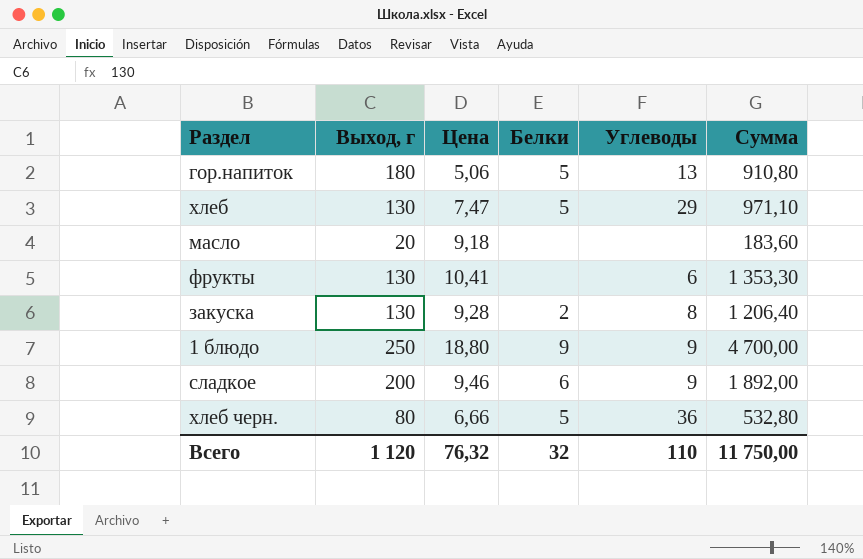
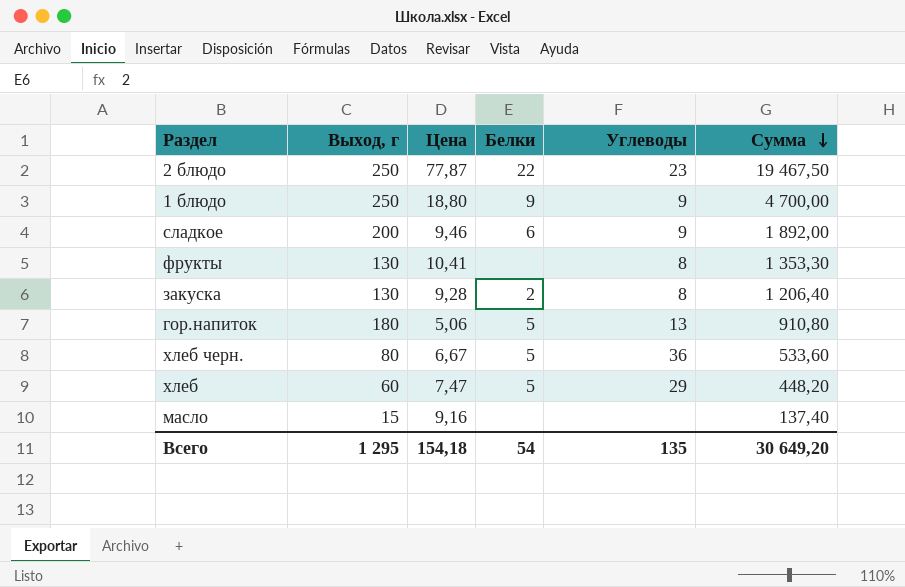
row order: none -> Сумма descending
row 2 блюдо: none -> 250 | 77,87 | 22 | 23 | 19 467,50
фрукты | Углеводы: 6 -> 8
хлеб черн. | Цена: 6,66 -> 6,67
хлеб черн. | Сумма: 532,80 -> 533,60
хлеб | Выход, г: 130 -> 60
хлеб | Сумма: 971,10 -> 448,20
масло | Выход, г: 20 -> 15
масло | Цена: 9,18 -> 9,16
масло | Сумма: 183,60 -> 137,40
Всего | Выход, г: 1 120 -> 1 295
Всего | Цена: 76,32 -> 154,18
Всего | Белки: 32 -> 54
Всего | Углеводы: 110 -> 135
Всего | Сумма: 11 750,00 -> 30 649,20

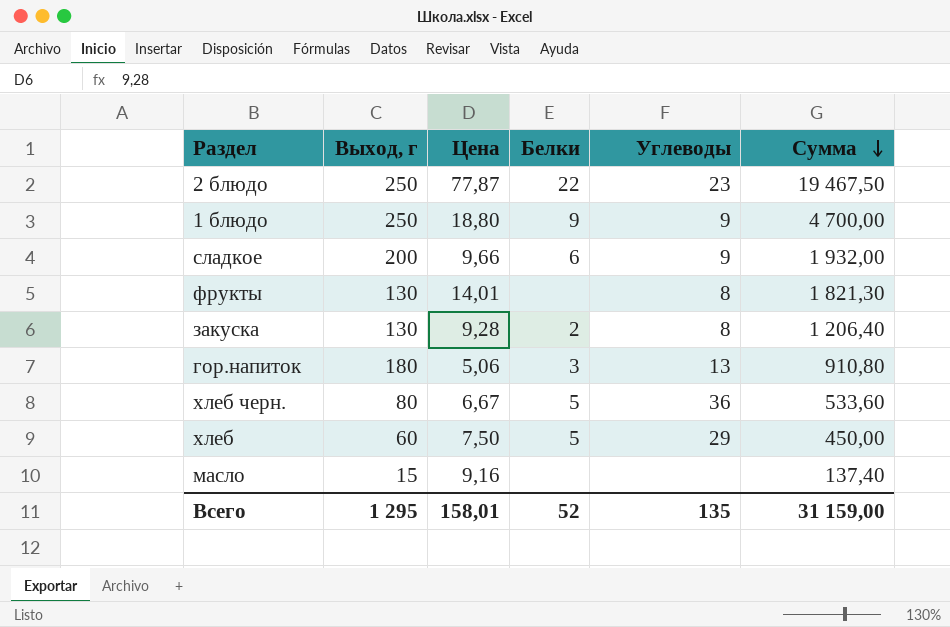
сладкое | Цена: 9,46 -> 9,66
сладкое | Сумма: 1 892,00 -> 1 932,00
фрукты | Цена: 10,41 -> 14,01
фрукты | Сумма: 1 353,30 -> 1 821,30
гор.напиток | Белки: 5 -> 3
хлеб | Цена: 7,47 -> 7,50
хлеб | Сумма: 448,20 -> 450,00
Всего | Цена: 154,18 -> 158,01
Всего | Белки: 54 -> 52
Всего | Сумма: 30 649,20 -> 31 159,00

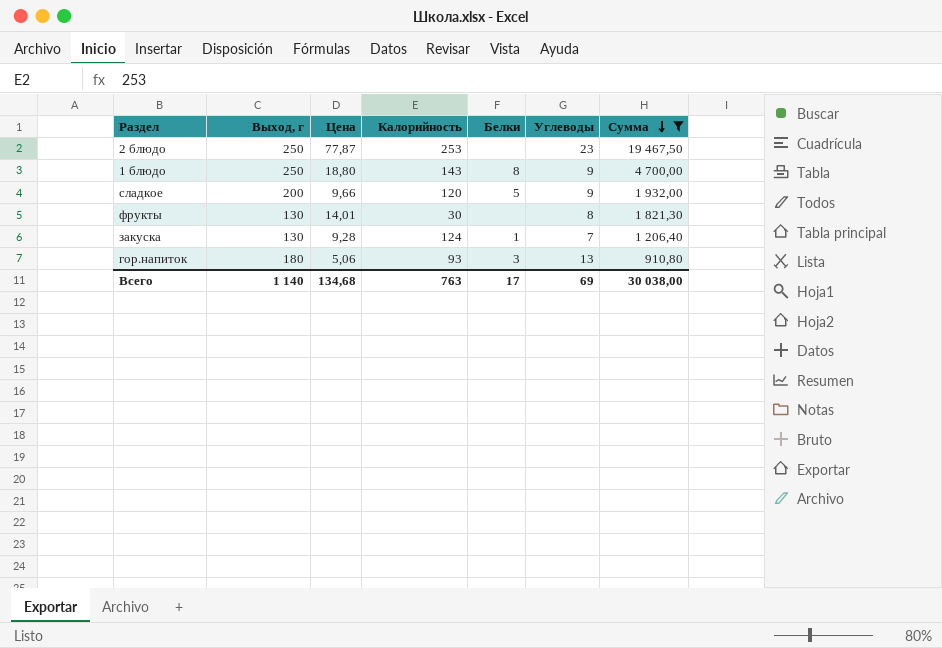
filter: none -> Сумма >= 910,80
column Калорийность | position: none -> 4
2 блюдо | Белки: 22 -> none
1 блюдо | Белки: 9 -> 8
сладкое | Белки: 6 -> 5
закуска | Белки: 2 -> 1
закуска | Углеводы: 8 -> 7
Всего | Выход, г: 1 295 -> 1 140
Всего | Цена: 158,01 -> 134,68
Всего | Белки: 52 -> 17
Всего | Углеводы: 135 -> 69
Всего | Сумма: 31 159,00 -> 30 038,00

